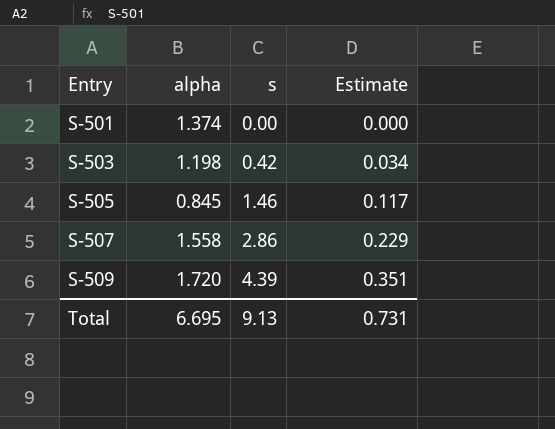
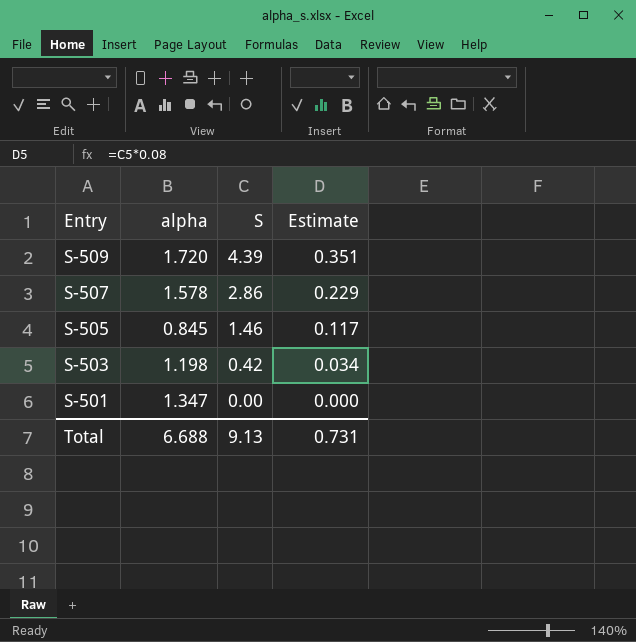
row order: Entry ascending -> Entry descending
column name: s -> S
S-507 | alpha: 1.558 -> 1.578
S-501 | alpha: 1.374 -> 1.347
Total | alpha: 6.695 -> 6.688

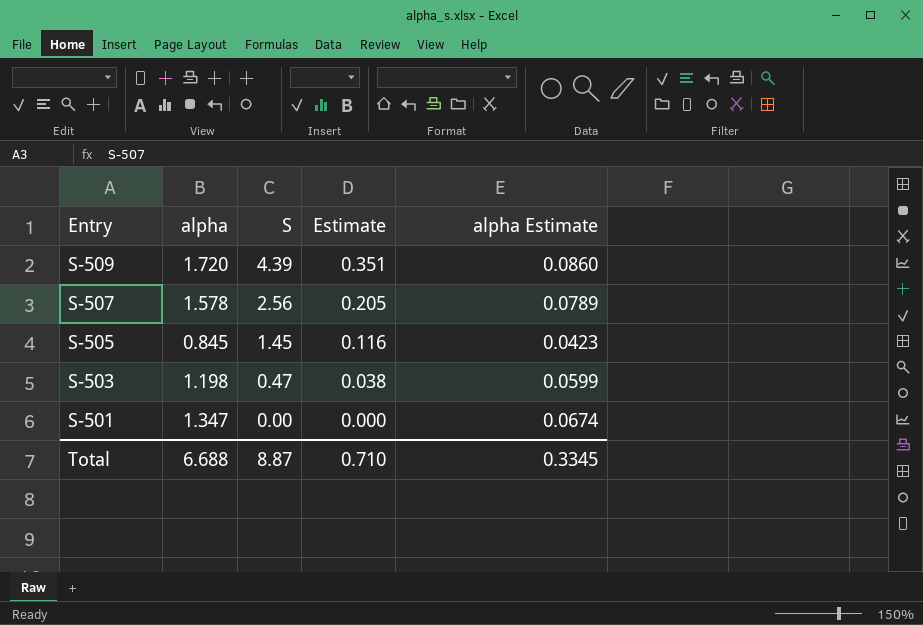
column alpha Estimate | formula: none -> [alpha] * 0.05
S-507 | S: 2.86 -> 2.56
S-507 | Estimate: 0.229 -> 0.205
S-505 | S: 1.46 -> 1.45
S-505 | Estimate: 0.117 -> 0.116
S-503 | S: 0.42 -> 0.47
S-503 | Estimate: 0.034 -> 0.038
Total | S: 9.13 -> 8.87
Total | Estimate: 0.731 -> 0.710

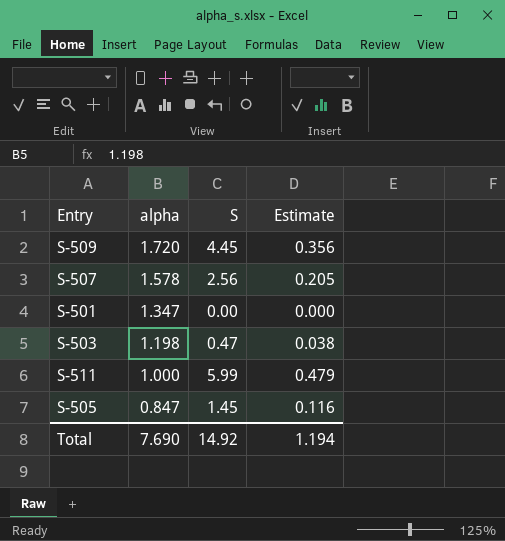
row order: Entry descending -> alpha descending
column alpha Estimate | formula: [alpha] * 0.05 -> none
S-509 | S: 4.39 -> 4.45
S-509 | Estimate: 0.351 -> 0.356
row S-511: none -> 1.000 | 5.99 | 0.479
S-505 | alpha: 0.845 -> 0.847
Total | alpha: 6.688 -> 7.690
Total | S: 8.87 -> 14.92
Total | Estimate: 0.710 -> 1.194

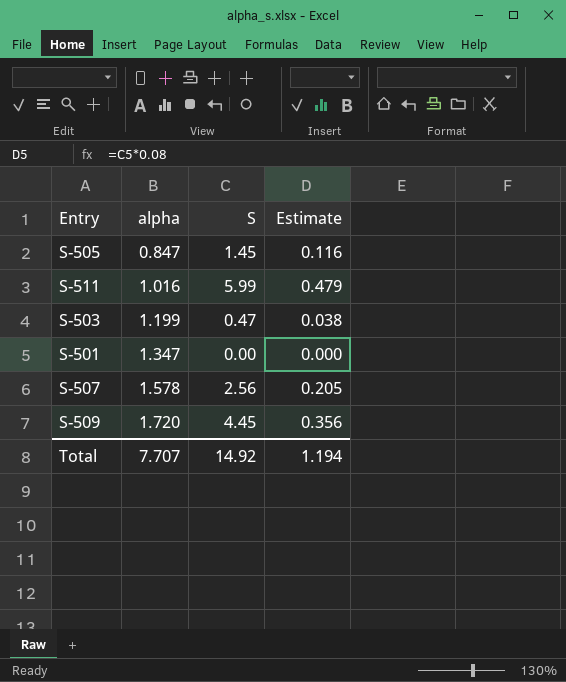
row order: alpha descending -> alpha ascending
S-511 | alpha: 1.000 -> 1.016
S-503 | alpha: 1.198 -> 1.199
Total | alpha: 7.690 -> 7.707

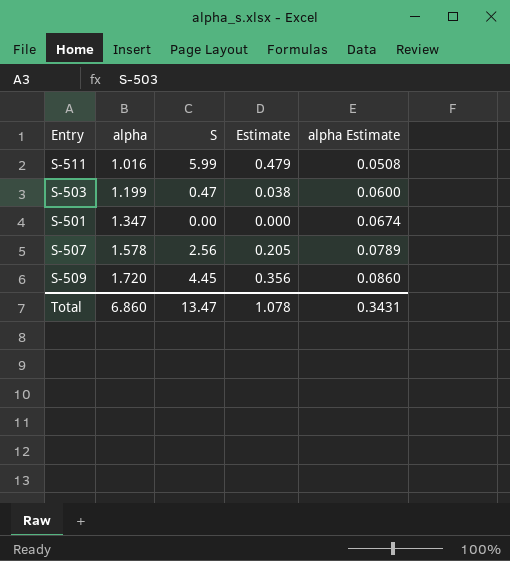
column alpha Estimate | formula: none -> [alpha] * 0.05
row S-505: 0.847 | 1.45 | 0.116 -> none
Total | alpha: 7.707 -> 6.860
Total | S: 14.92 -> 13.47
Total | Estimate: 1.194 -> 1.078

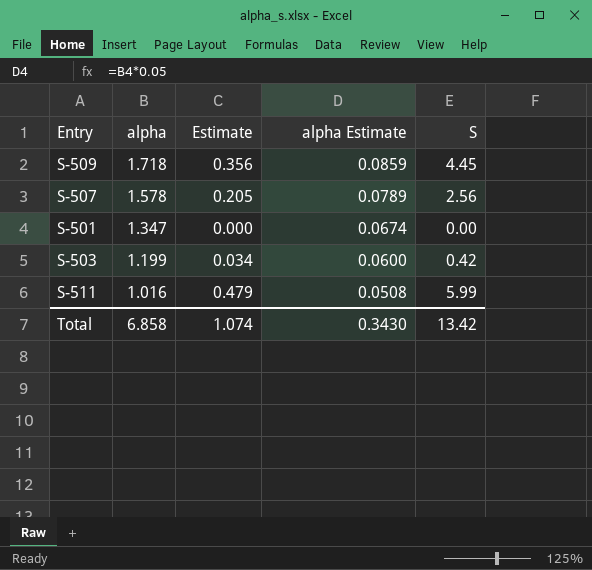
row order: alpha ascending -> alpha descending
column S | position: 3 -> 5
S-509 | alpha: 1.720 -> 1.718
S-509 | alpha Estimate: 0.0860 -> 0.0859
S-503 | Estimate: 0.038 -> 0.034
S-503 | S: 0.47 -> 0.42
Total | alpha: 6.860 -> 6.858
Total | Estimate: 1.078 -> 1.074
Total | alpha Estimate: 0.3431 -> 0.3430
Total | S: 13.47 -> 13.42

